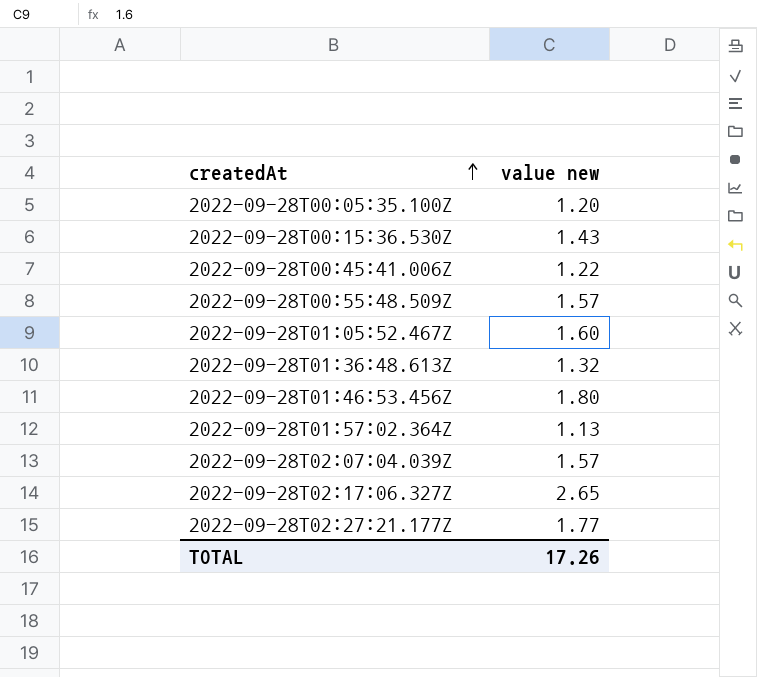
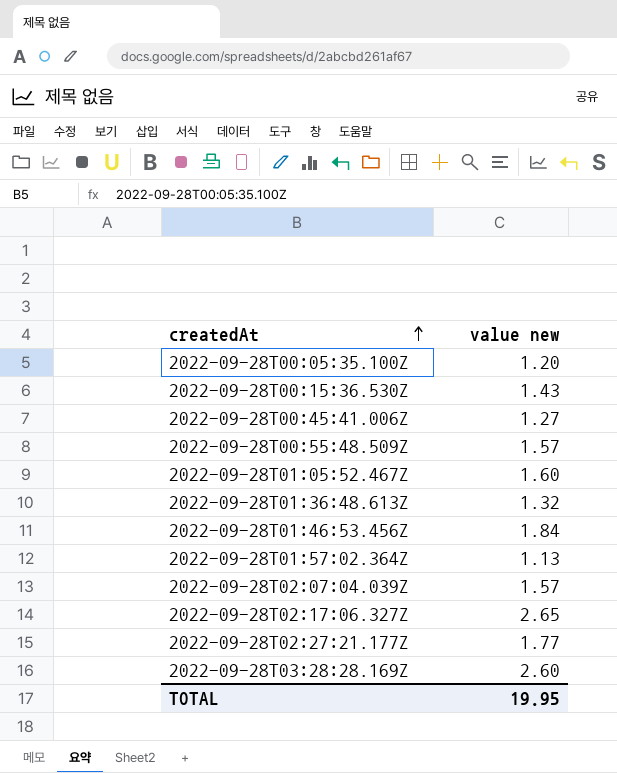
2022-09-28T00:45:41.006Z | value new: 1.22 -> 1.27
2022-09-28T01:46:53.456Z | value new: 1.80 -> 1.84
row 2022-09-28T03:28:28.169Z: none -> 2.60
TOTAL | value new: 17.26 -> 19.95

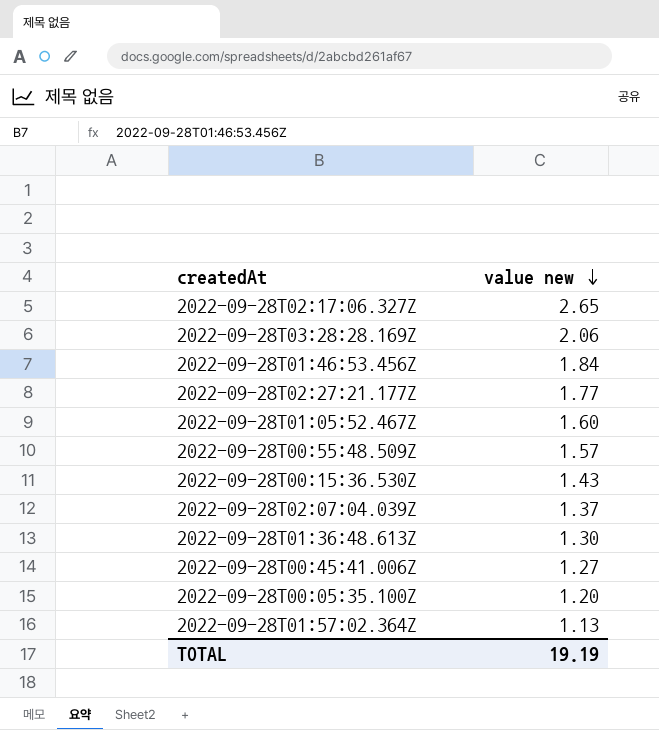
row order: createdAt ascending -> value new descending
2022-09-28T03:28:28.169Z | value new: 2.60 -> 2.06
2022-09-28T02:07:04.039Z | value new: 1.57 -> 1.37
2022-09-28T01:36:48.613Z | value new: 1.32 -> 1.30
TOTAL | value new: 19.95 -> 19.19

